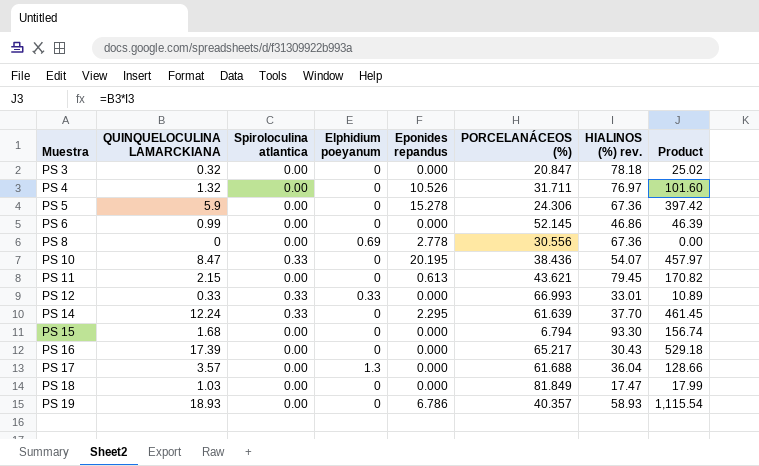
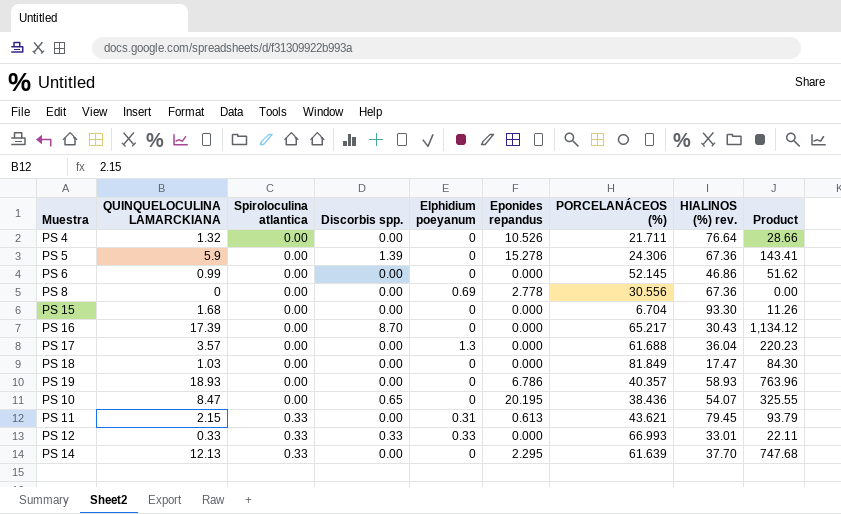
row order: Muestra ascending -> Spiroloculina atlantica ascending
column Discorbis spp. | position: none -> 4
column Product | formula: [QUINQUELOCULINA LAMARCKIANA] * [HIALINOS (%) rev.] -> [QUINQUELOCULINA LAMARCKIANA] * [PORCELANÁCEOS (%)]
row PS 3: 0.32 | 0.00 | 0 | 0.000 | 20.847 | 78.18 | 25.02 -> none
PS 4 | PORCELANÁCEOS (%): 31.711 -> 21.711
PS 4 | HIALINOS (%) rev.: 76.97 -> 76.64
PS 15 | PORCELANÁCEOS (%): 6.794 -> 6.704
PS 10 | Spiroloculina atlantica: 0.33 -> 0.00
PS 11 | Spiroloculina atlantica: 0.00 -> 0.33
PS 11 | Elphidium poeyanum: 0 -> 0.31
PS 14 | QUINQUELOCULINA LAMARCKIANA: 12.24 -> 12.13

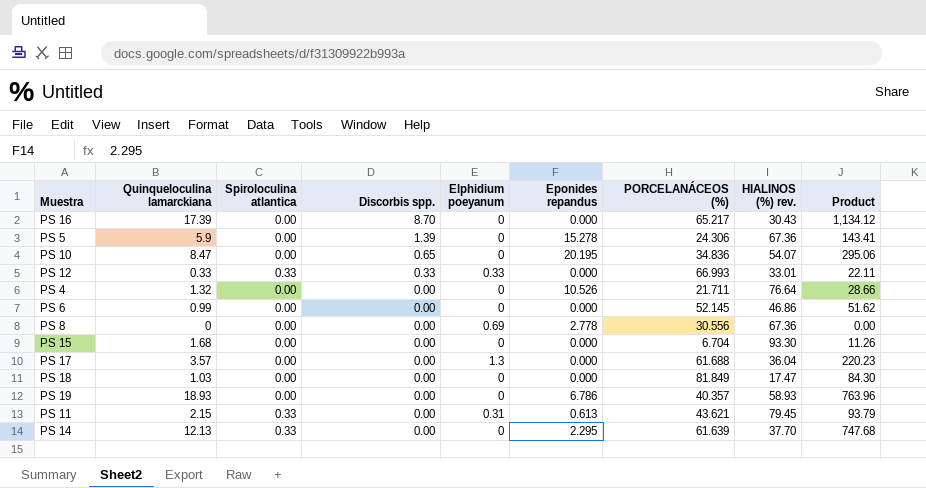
row order: Spiroloculina atlantica ascending -> Discorbis spp. descending
column name: QUINQUELOCULINA LAMARCKIANA -> Quinqueloculina lamarckiana
PS 10 | PORCELANÁCEOS (%): 38.436 -> 34.836
PS 10 | Product: 325.55 -> 295.06

